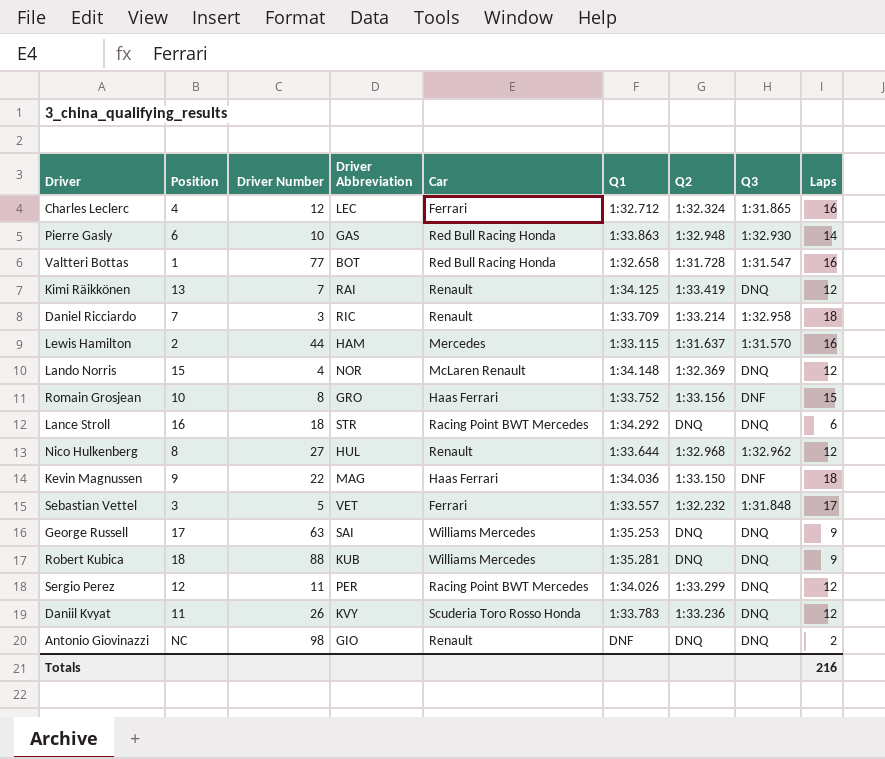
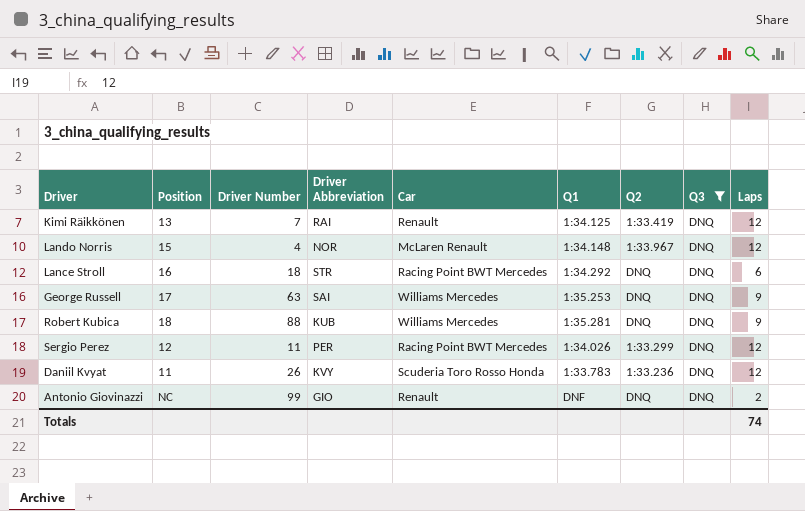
filter: none -> Q3 = DNQ
Lando Norris | Q2: 1:32.369 -> 1:33.967
Antonio Giovinazzi | Driver Number: 98 -> 99
Totals | Laps: 216 -> 74

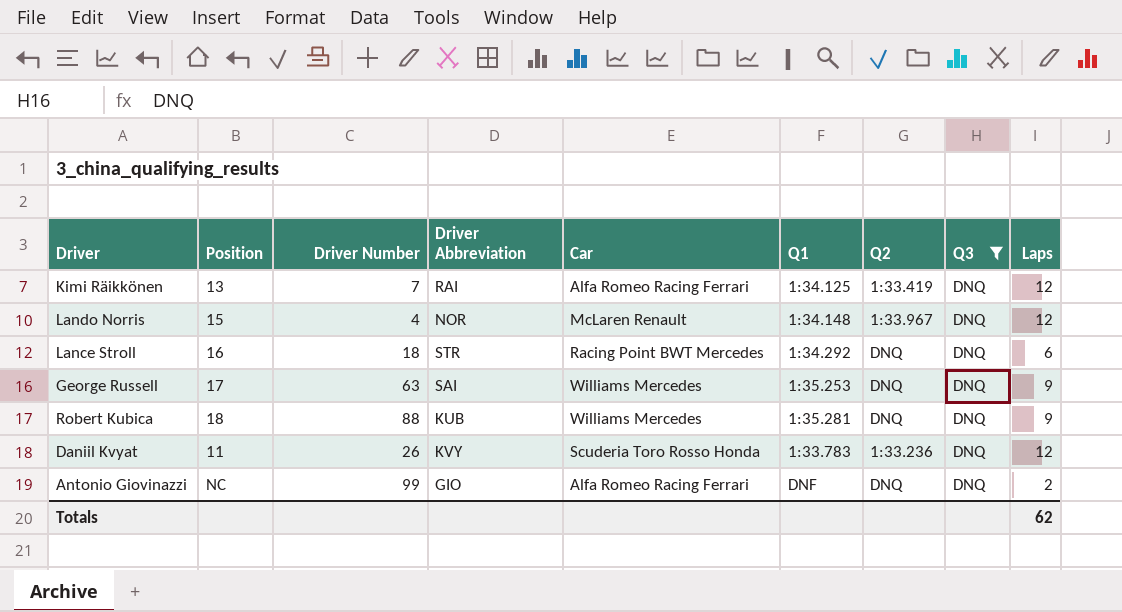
row Sergio Perez: 12 | 11 | PER | Racing Point BWT Mercedes | 1:34.026 | 1:33.299 | DNQ | 12 -> none
Kimi Räikkönen | Car: Renault -> Alfa Romeo Racing Ferrari
Antonio Giovinazzi | Car: Renault -> Alfa Romeo Racing Ferrari
Totals | Laps: 74 -> 62

